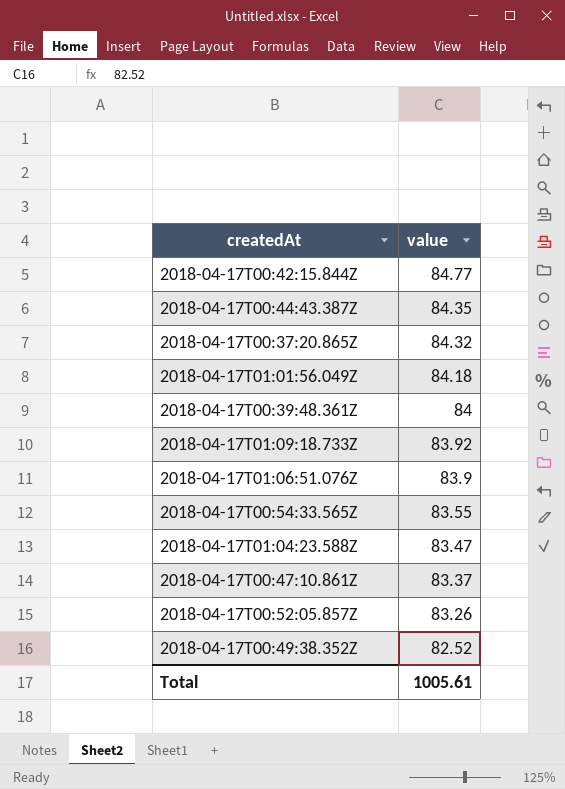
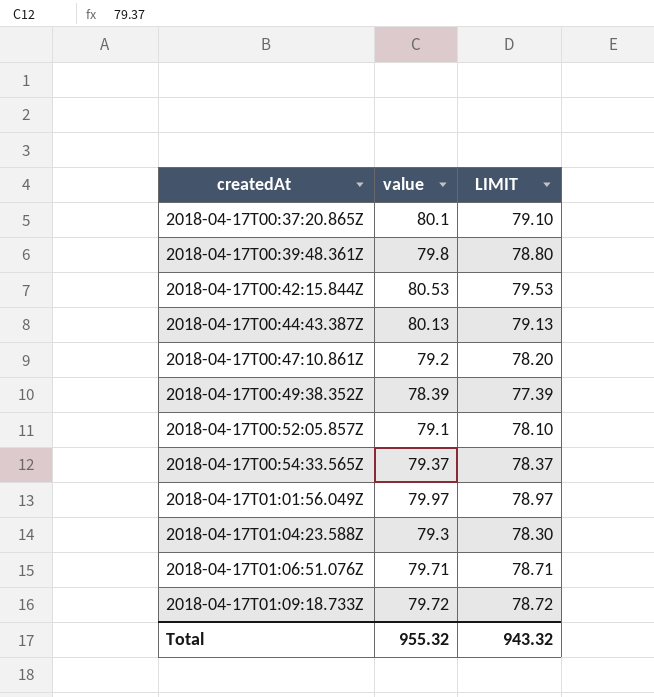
row order: value descending -> createdAt ascending
column LIMIT | formula: none -> [value] - 1
2018-04-17T00:37:20.865Z | value: 84.32 -> 80.1
2018-04-17T00:39:48.361Z | value: 84 -> 79.8
2018-04-17T00:42:15.844Z | value: 84.77 -> 80.53
2018-04-17T00:44:43.387Z | value: 84.35 -> 80.13
2018-04-17T00:47:10.861Z | value: 83.37 -> 79.2
2018-04-17T00:49:38.352Z | value: 82.52 -> 78.39
2018-04-17T00:52:05.857Z | value: 83.26 -> 79.1
2018-04-17T00:54:33.565Z | value: 83.55 -> 79.37
2018-04-17T01:01:56.049Z | value: 84.18 -> 79.97
2018-04-17T01:04:23.588Z | value: 83.47 -> 79.3
2018-04-17T01:06:51.076Z | value: 83.9 -> 79.71
2018-04-17T01:09:18.733Z | value: 83.92 -> 79.72
Total | value: 1005.61 -> 955.32

